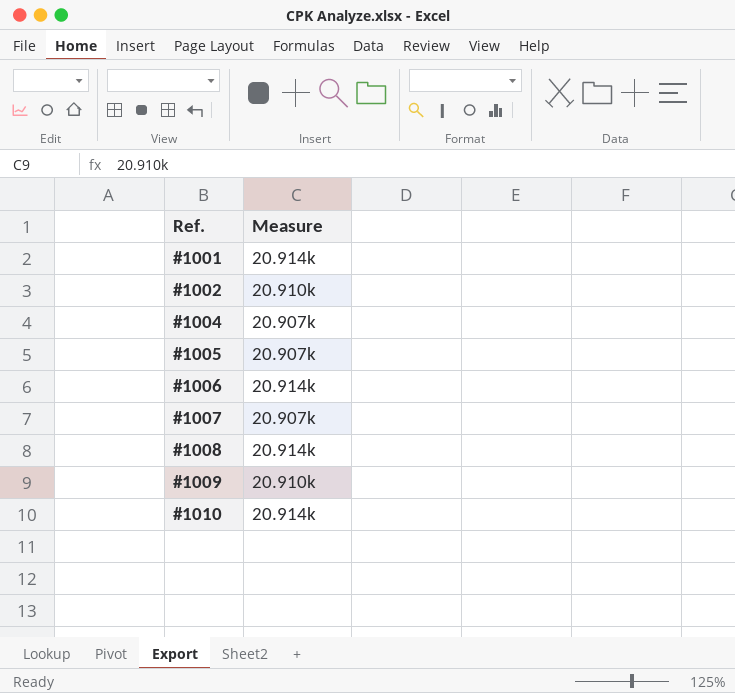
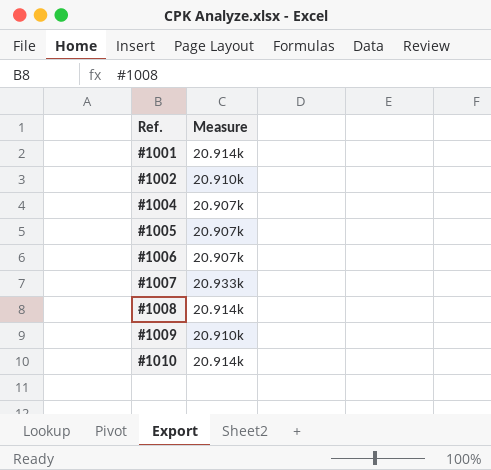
#1006 | Measure: 20.914k -> 20.907k
#1007 | Measure: 20.907k -> 20.933k

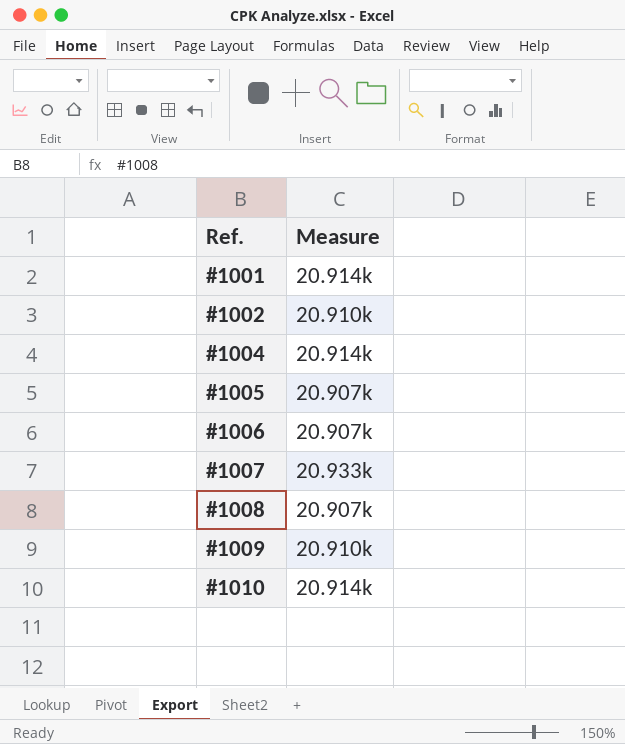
#1004 | Measure: 20.907k -> 20.914k
#1008 | Measure: 20.914k -> 20.907k

